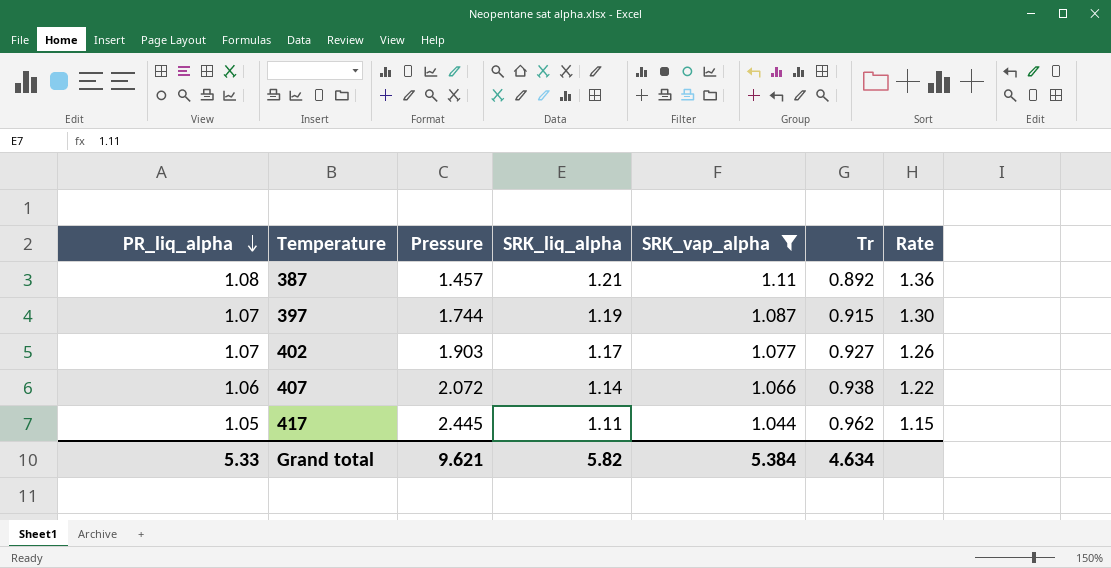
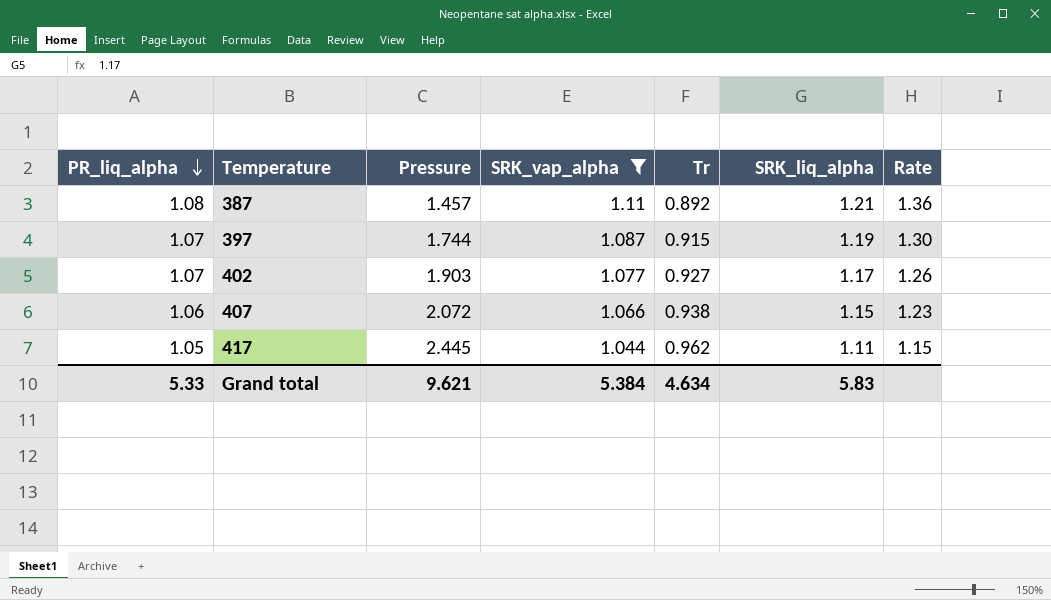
column SRK_liq_alpha | position: 4 -> 6
407 | SRK_liq_alpha: 1.14 -> 1.15
407 | Rate: 1.22 -> 1.23
Grand total | SRK_liq_alpha: 5.82 -> 5.83

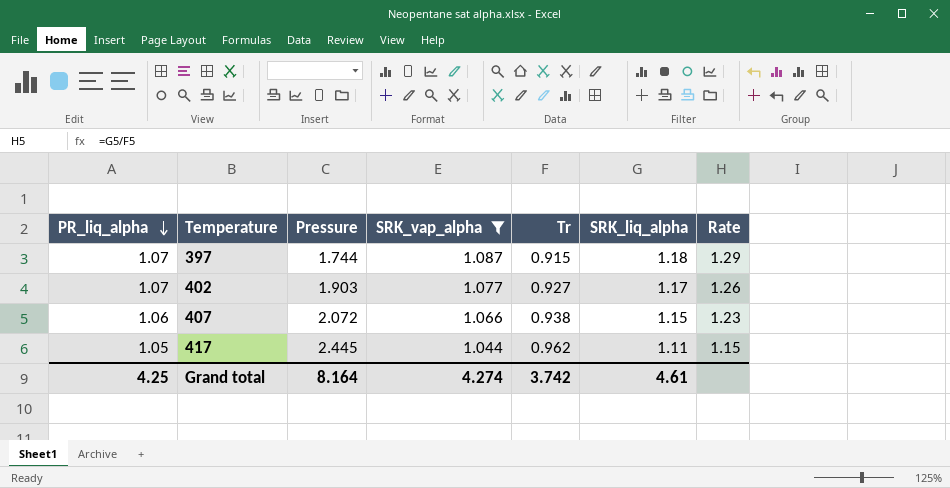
row 387: 1.08 | 1.457 | 1.11 | 0.892 | 1.21 | 1.36 -> none
397 | SRK_liq_alpha: 1.19 -> 1.18
397 | Rate: 1.30 -> 1.29
Grand total | PR_liq_alpha: 5.33 -> 4.25
Grand total | Pressure: 9.621 -> 8.164
Grand total | SRK_vap_alpha: 5.384 -> 4.274
Grand total | Tr: 4.634 -> 3.742
Grand total | SRK_liq_alpha: 5.83 -> 4.61

